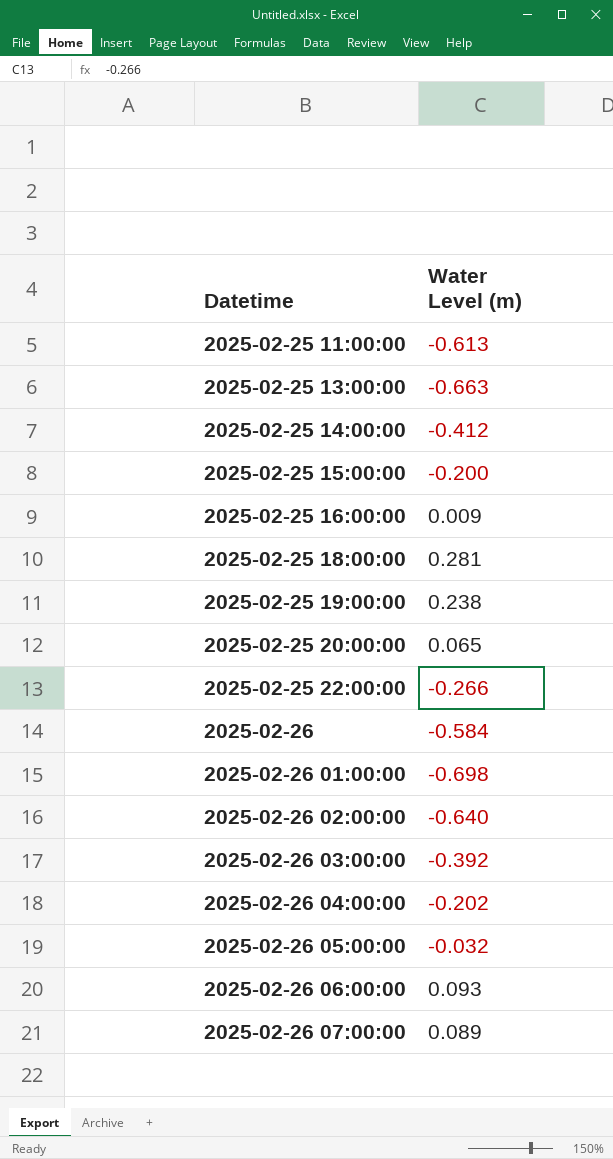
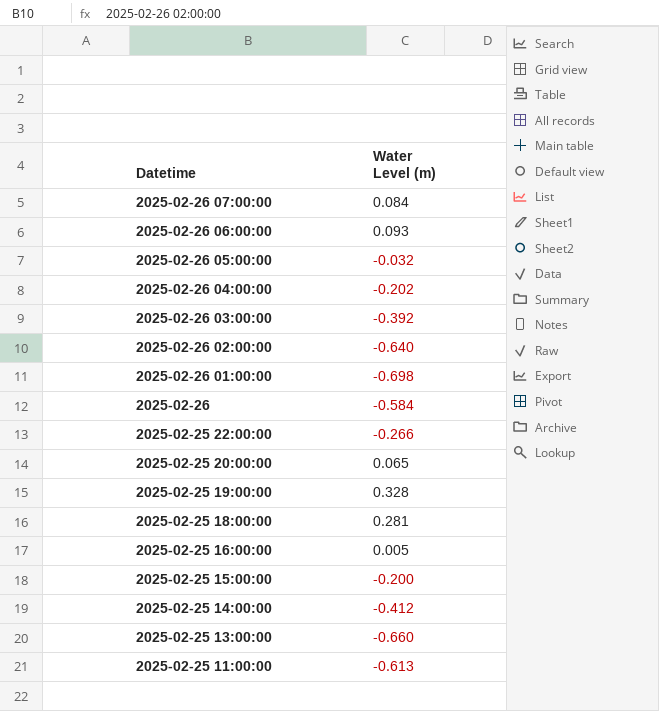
row order: Datetime ascending -> Datetime descending
2025-02-26 07:00:00 | Water Level (m): 0.089 -> 0.084
2025-02-25 19:00:00 | Water Level (m): 0.238 -> 0.328
2025-02-25 16:00:00 | Water Level (m): 0.009 -> 0.005
2025-02-25 13:00:00 | Water Level (m): -0.663 -> -0.660

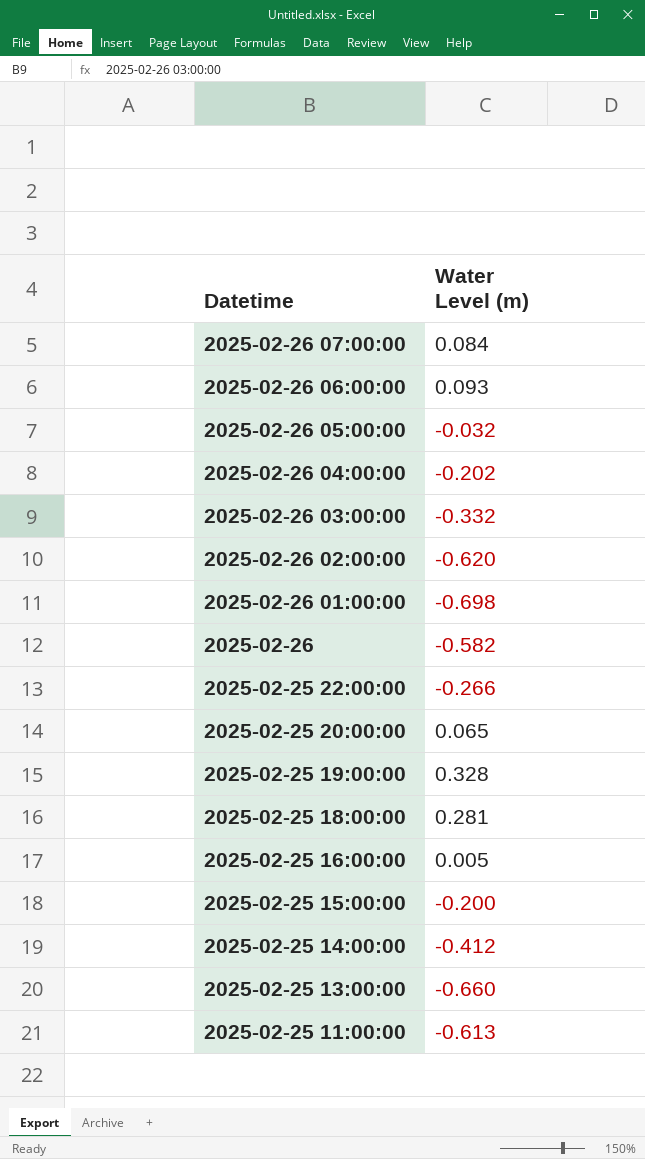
2025-02-26 03:00:00 | Water Level (m): -0.392 -> -0.332
2025-02-26 02:00:00 | Water Level (m): -0.640 -> -0.620
2025-02-26 | Water Level (m): -0.584 -> -0.582

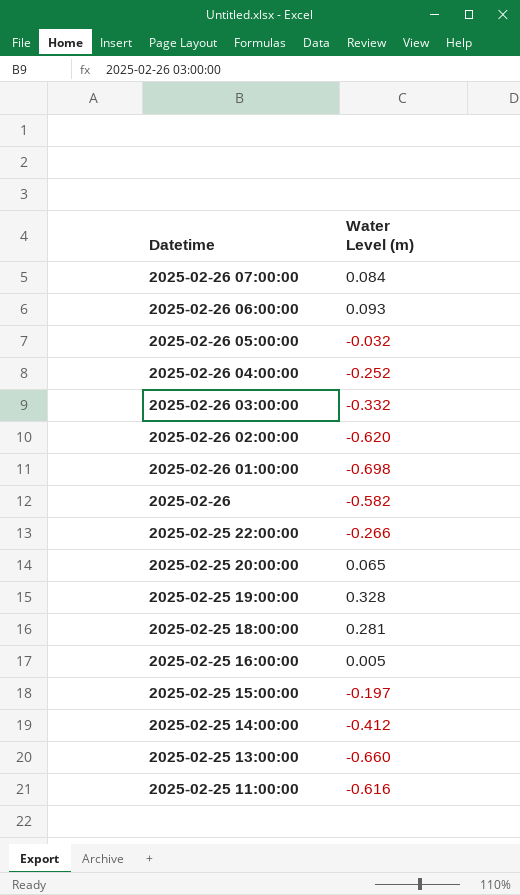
2025-02-26 04:00:00 | Water Level (m): -0.202 -> -0.252
2025-02-25 15:00:00 | Water Level (m): -0.200 -> -0.197
2025-02-25 11:00:00 | Water Level (m): -0.613 -> -0.616

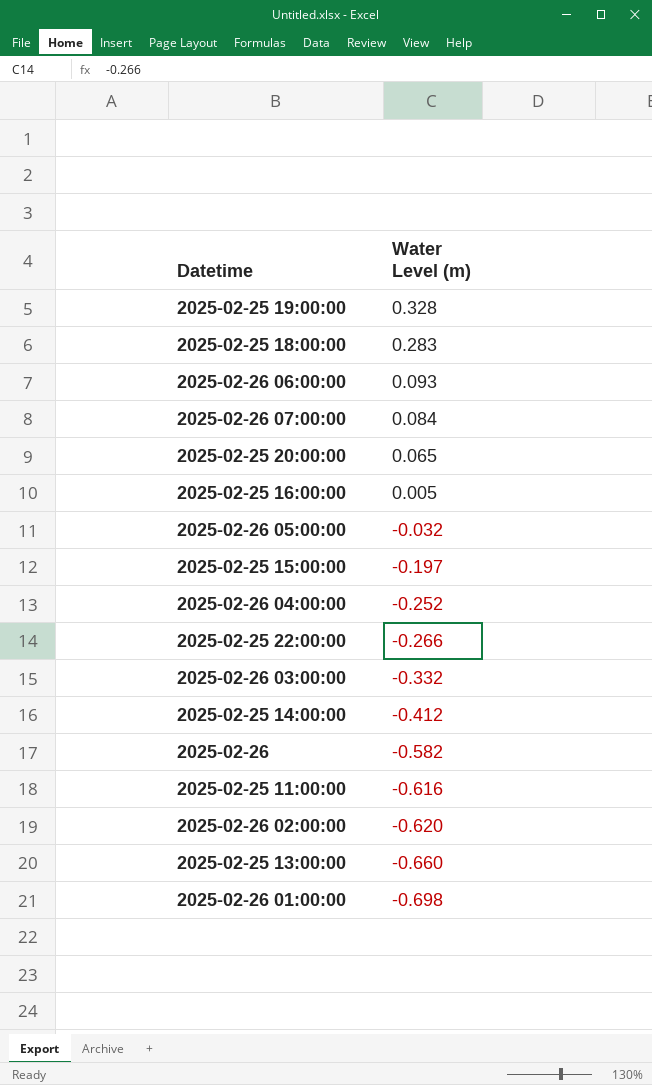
row order: Datetime descending -> Water Level (m) descending
2025-02-25 18:00:00 | Water Level (m): 0.281 -> 0.283

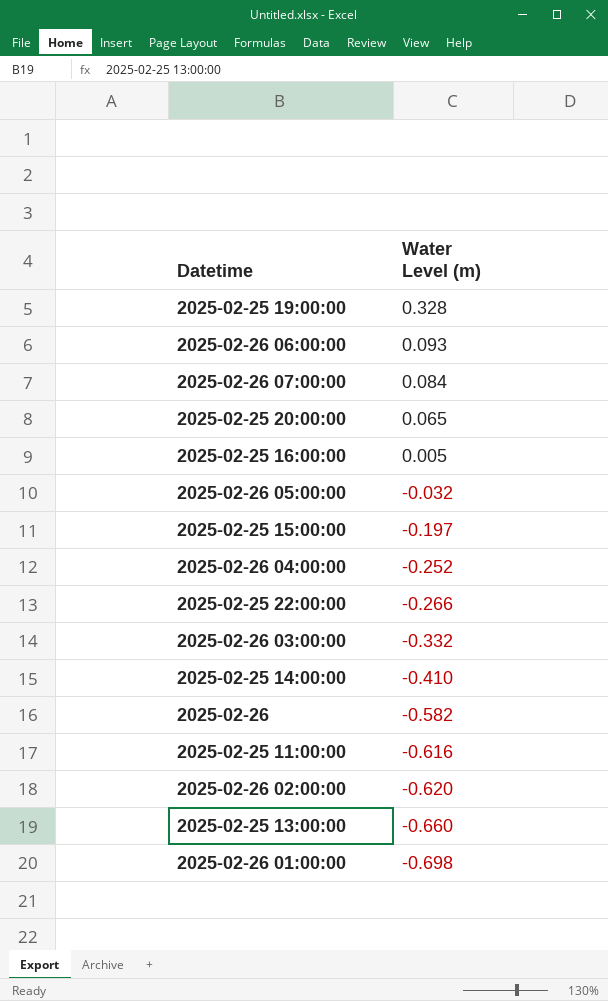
row 2025-02-25 18:00:00: 0.283 -> none
2025-02-25 14:00:00 | Water Level (m): -0.412 -> -0.410

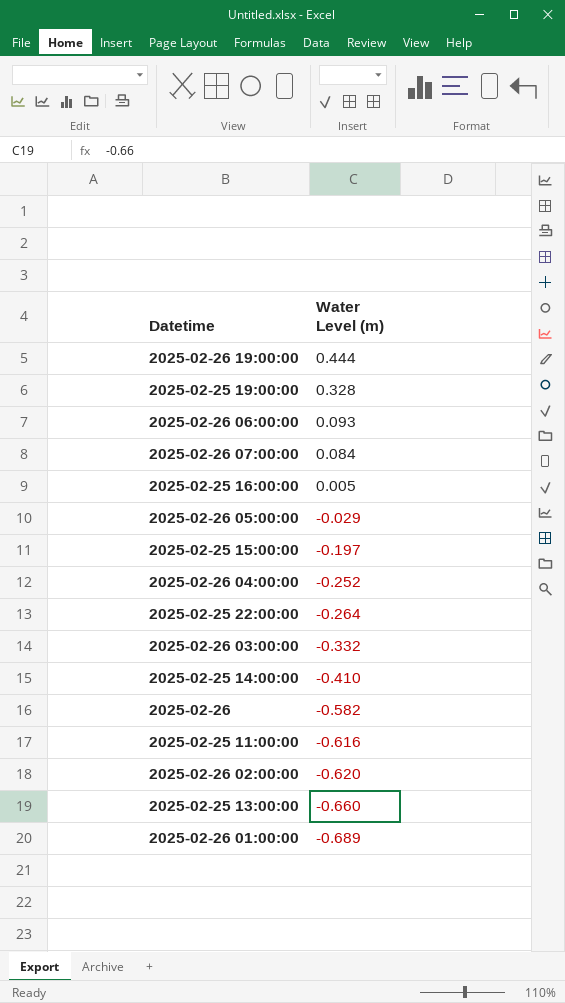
row 2025-02-25 20:00:00: 0.065 -> none
row 2025-02-26 19:00:00: none -> 0.444
2025-02-26 05:00:00 | Water Level (m): -0.032 -> -0.029
2025-02-25 22:00:00 | Water Level (m): -0.266 -> -0.264
2025-02-26 01:00:00 | Water Level (m): -0.698 -> -0.689

